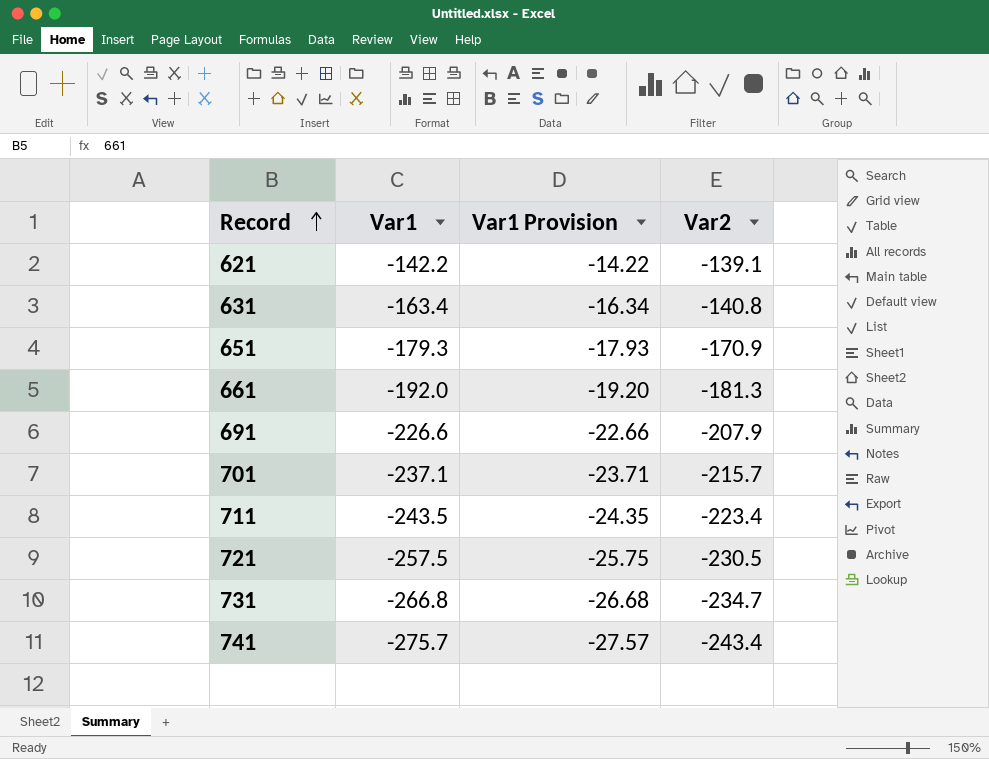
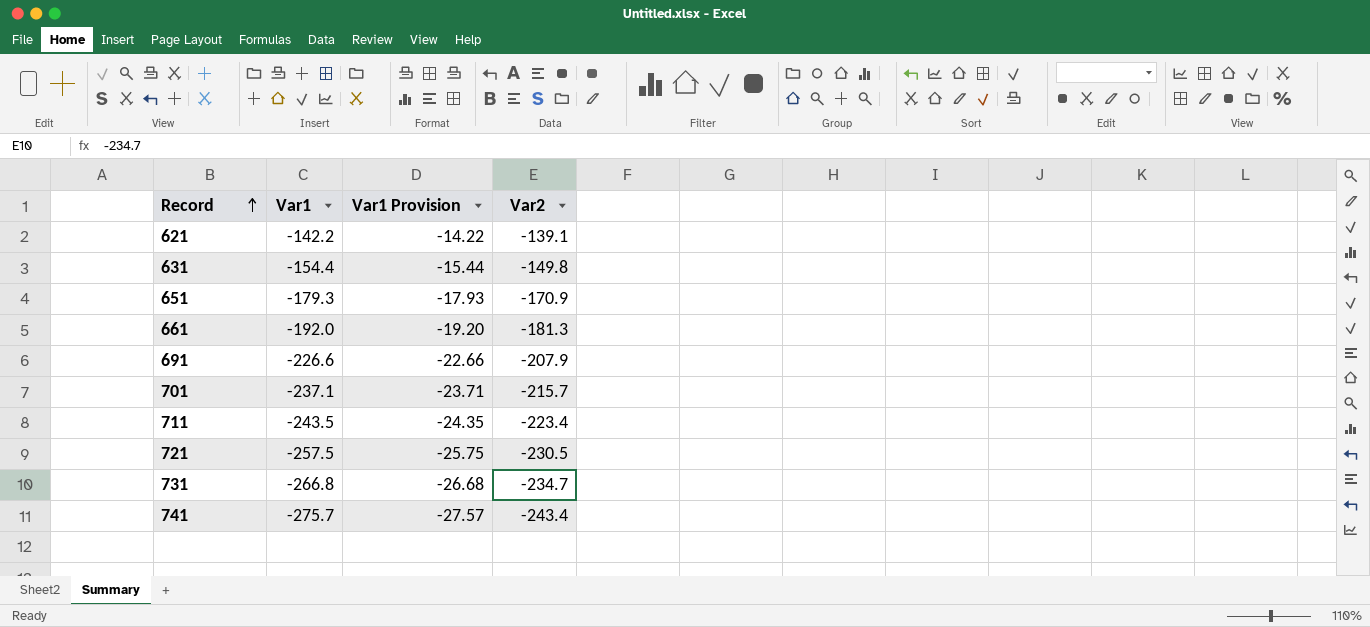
631 | Var1: -163.4 -> -154.4
631 | Var1 Provision: -16.34 -> -15.44
631 | Var2: -140.8 -> -149.8

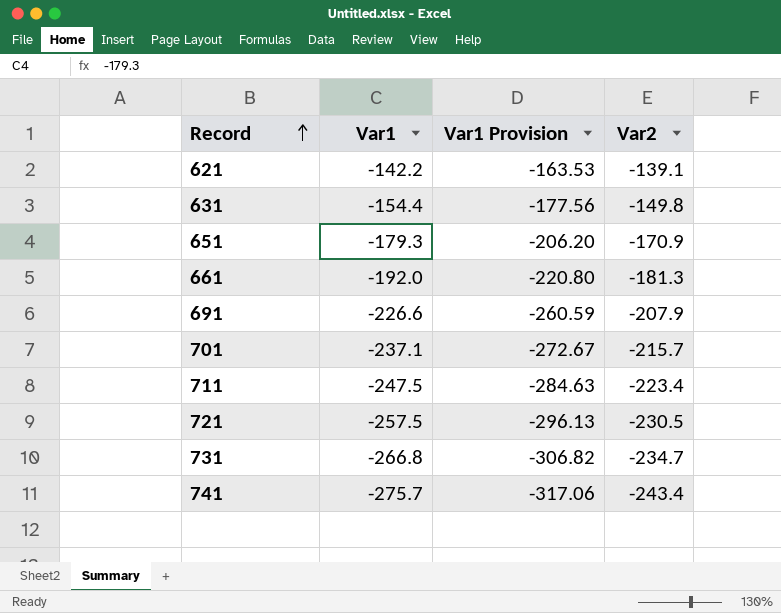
column Var1 Provision | formula: [Var1] * 0.1 -> [Var1] * 1.15
711 | Var1: -243.5 -> -247.5

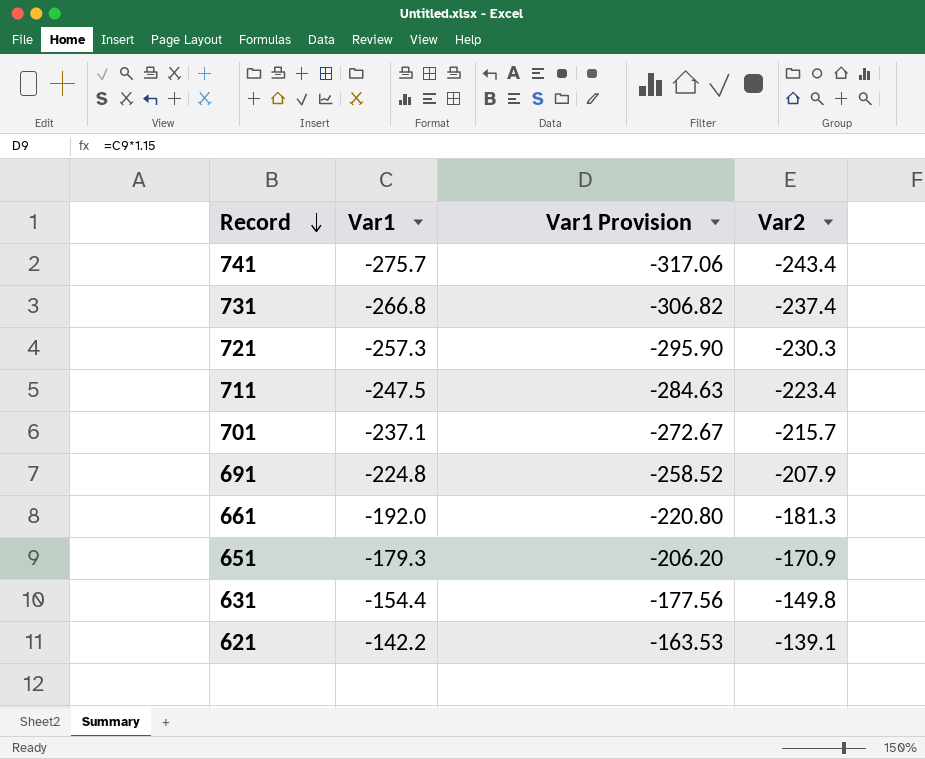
row order: Record ascending -> Record descending
731 | Var2: -234.7 -> -237.4
721 | Var1: -257.5 -> -257.3
721 | Var1 Provision: -296.13 -> -295.90
721 | Var2: -230.5 -> -230.3
691 | Var1: -226.6 -> -224.8
691 | Var1 Provision: -260.59 -> -258.52

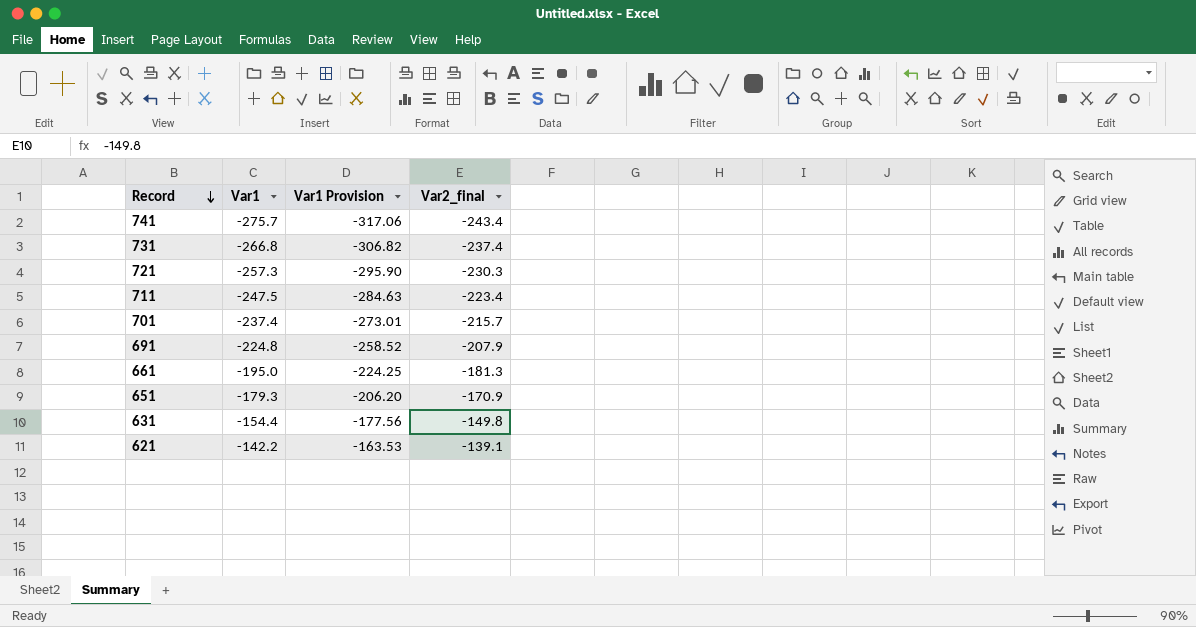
column name: Var2 -> Var2_final
701 | Var1: -237.1 -> -237.4
701 | Var1 Provision: -272.67 -> -273.01
661 | Var1: -192.0 -> -195.0
661 | Var1 Provision: -220.80 -> -224.25

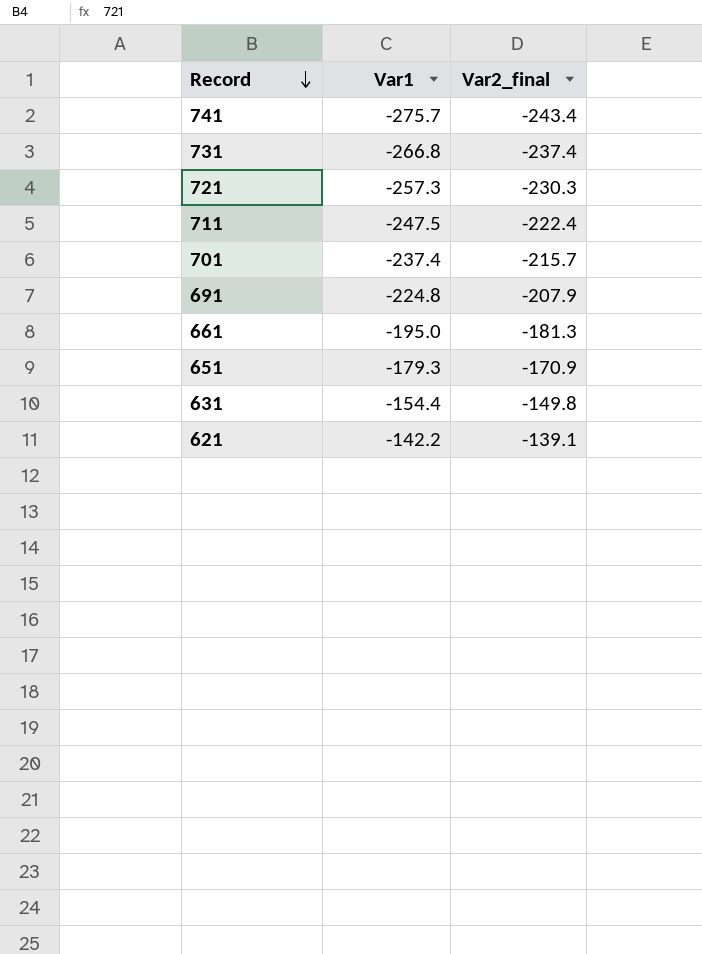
column Var1 Provision | formula: [Var1] * 1.15 -> none
711 | Var2_final: -223.4 -> -222.4

